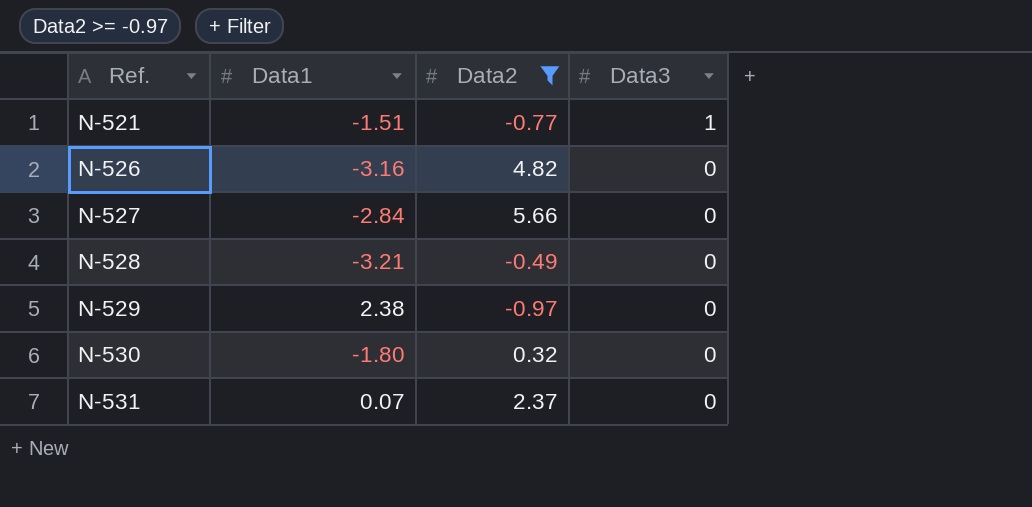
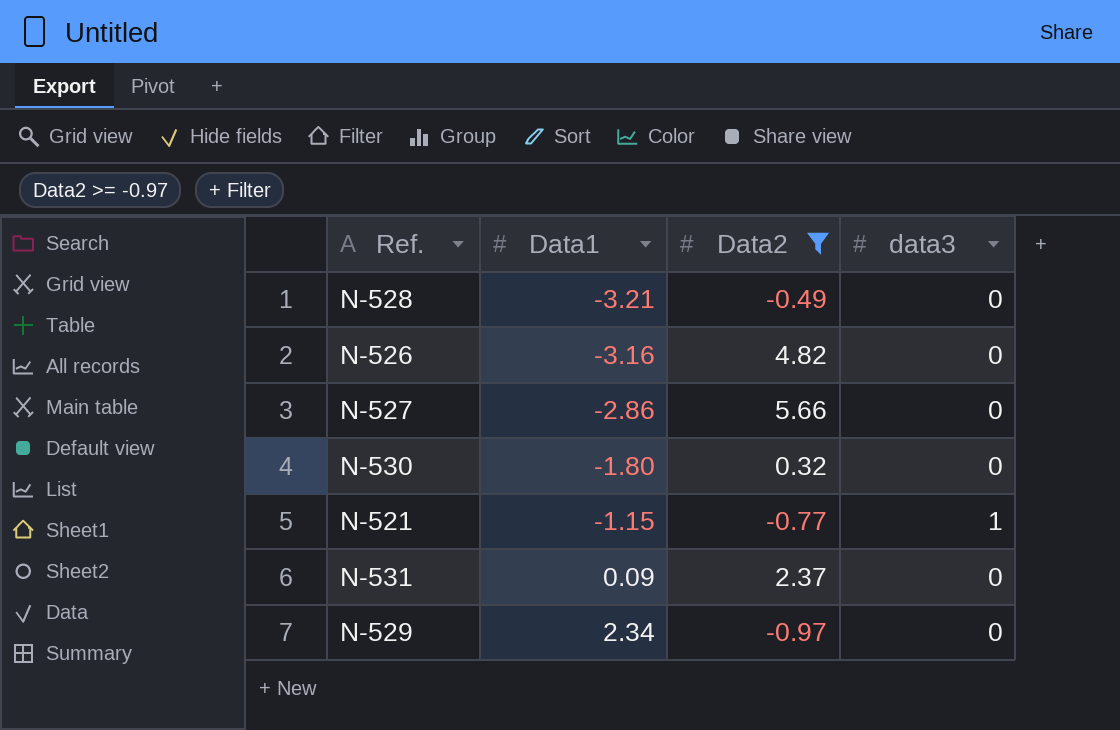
row order: Ref. ascending -> Data1 ascending
column name: Data3 -> data3
N-527 | Data1: -2.84 -> -2.86
N-521 | Data1: -1.51 -> -1.15
N-531 | Data1: 0.07 -> 0.09
N-529 | Data1: 2.38 -> 2.34

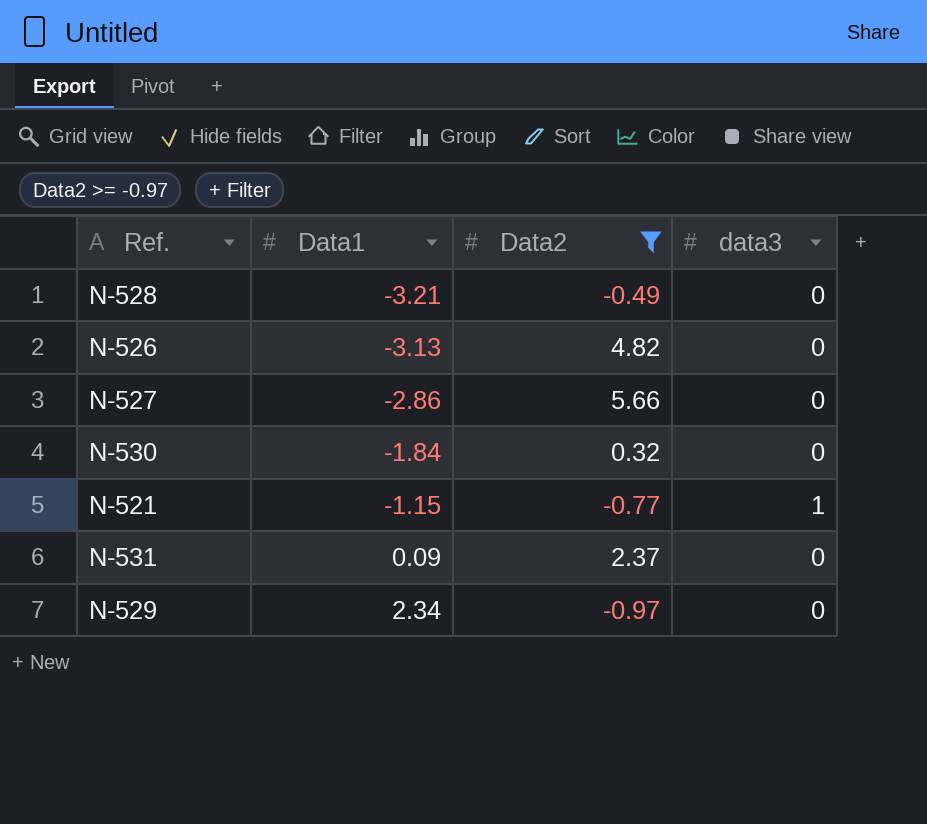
N-526 | Data1: -3.16 -> -3.13
N-530 | Data1: -1.80 -> -1.84

